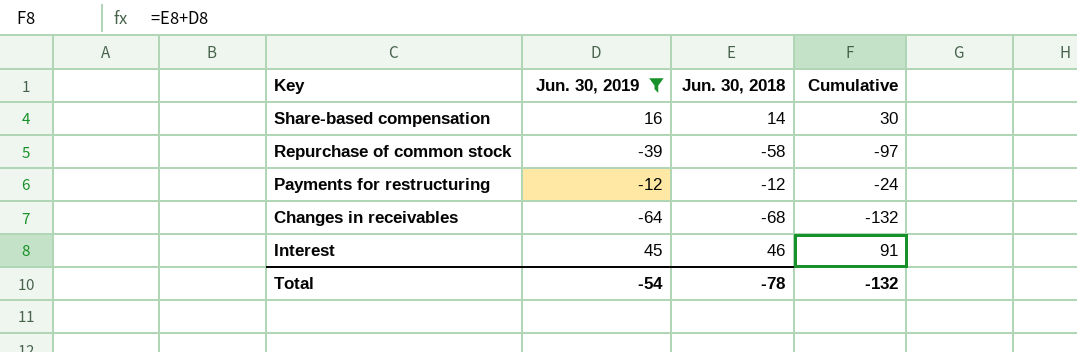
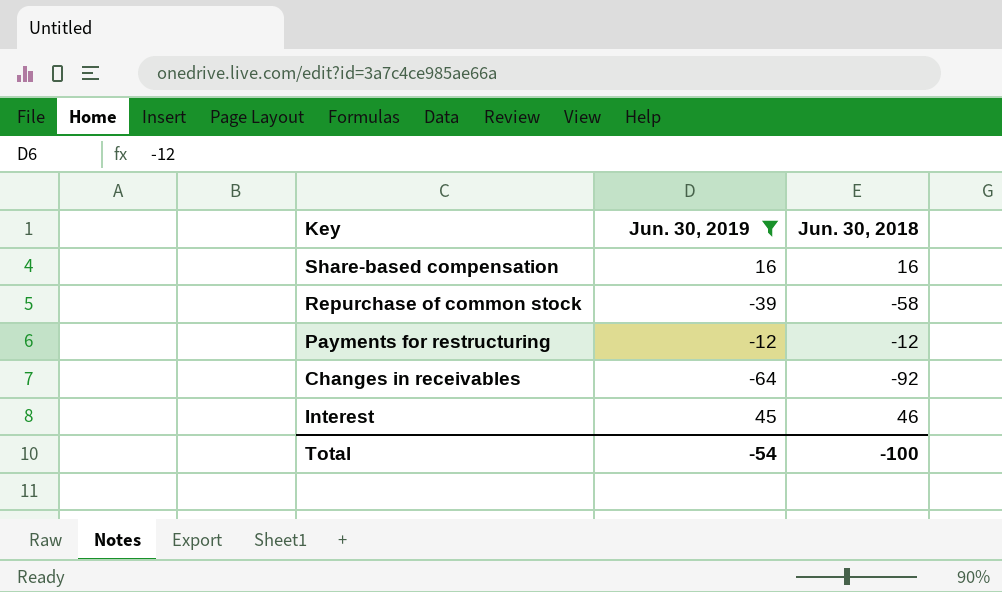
column Cumulative | formula: [Jun. 30, 2019] + [Jun. 30, 2018] -> none
Share-based compensation | Jun. 30, 2018: 14 -> 16
Changes in receivables | Jun. 30, 2018: -68 -> -92
Total | Jun. 30, 2018: -78 -> -100

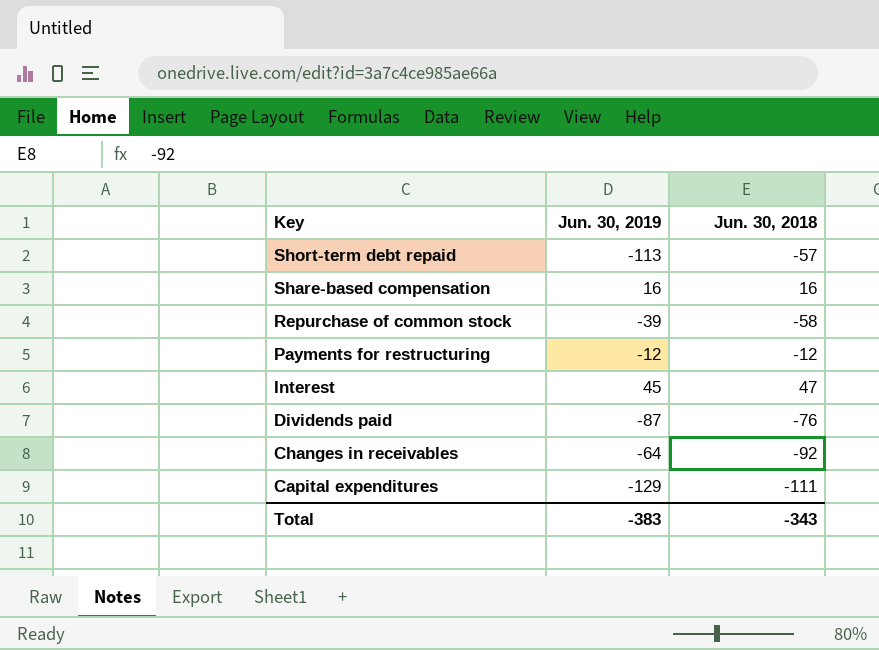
filter: Jun. 30, 2019 >= -64 -> none
row order: none -> Key descending
Interest | Jun. 30, 2018: 46 -> 47
Total | Jun. 30, 2019: -54 -> -383
Total | Jun. 30, 2018: -100 -> -343

